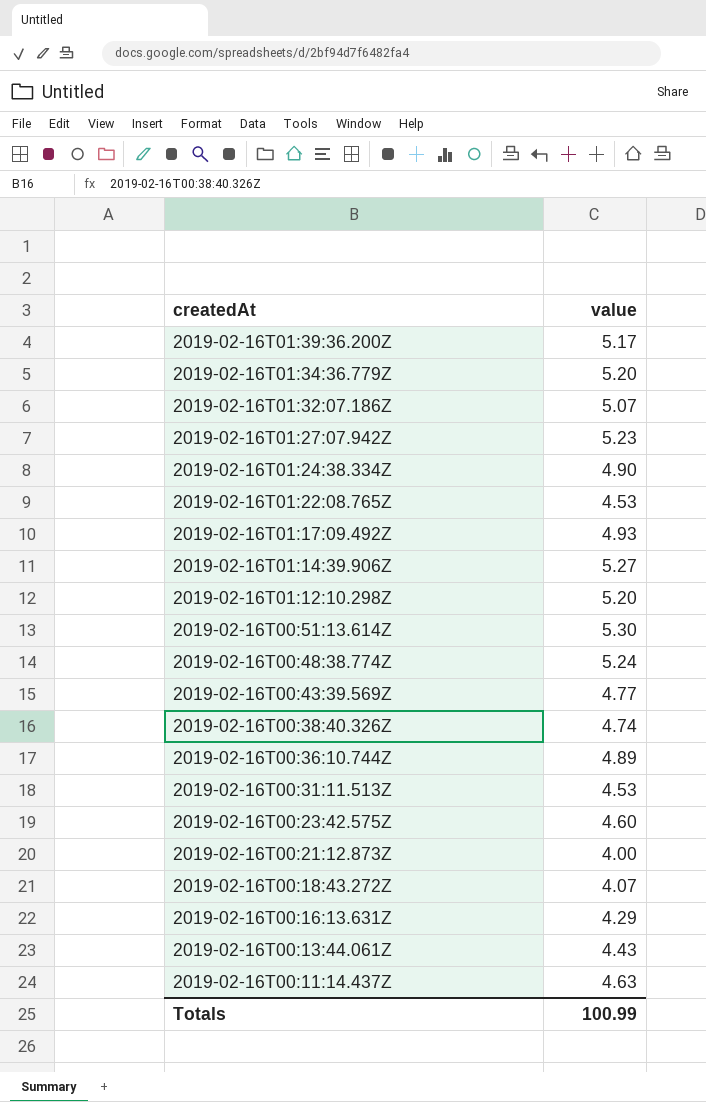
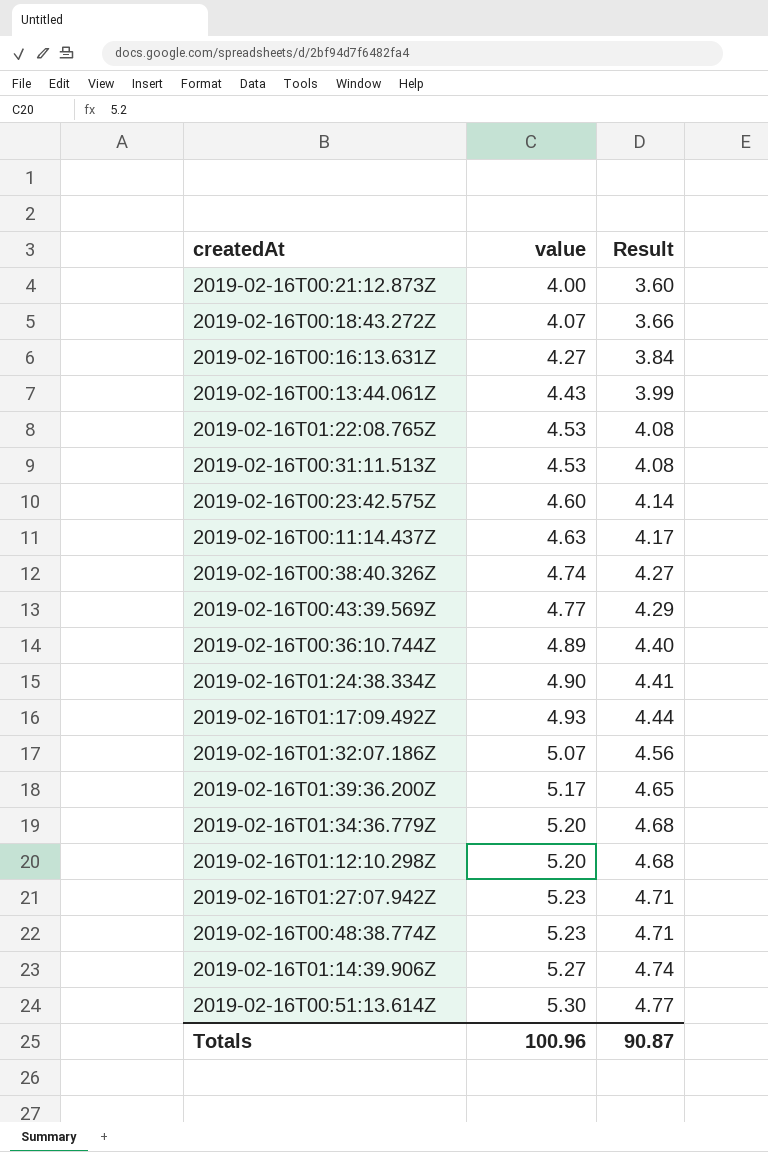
row order: createdAt descending -> value ascending
column Result | formula: none -> [value] * 0.9
2019-02-16T00:16:13.631Z | value: 4.29 -> 4.27
2019-02-16T00:48:38.774Z | value: 5.24 -> 5.23
Totals | value: 100.99 -> 100.96

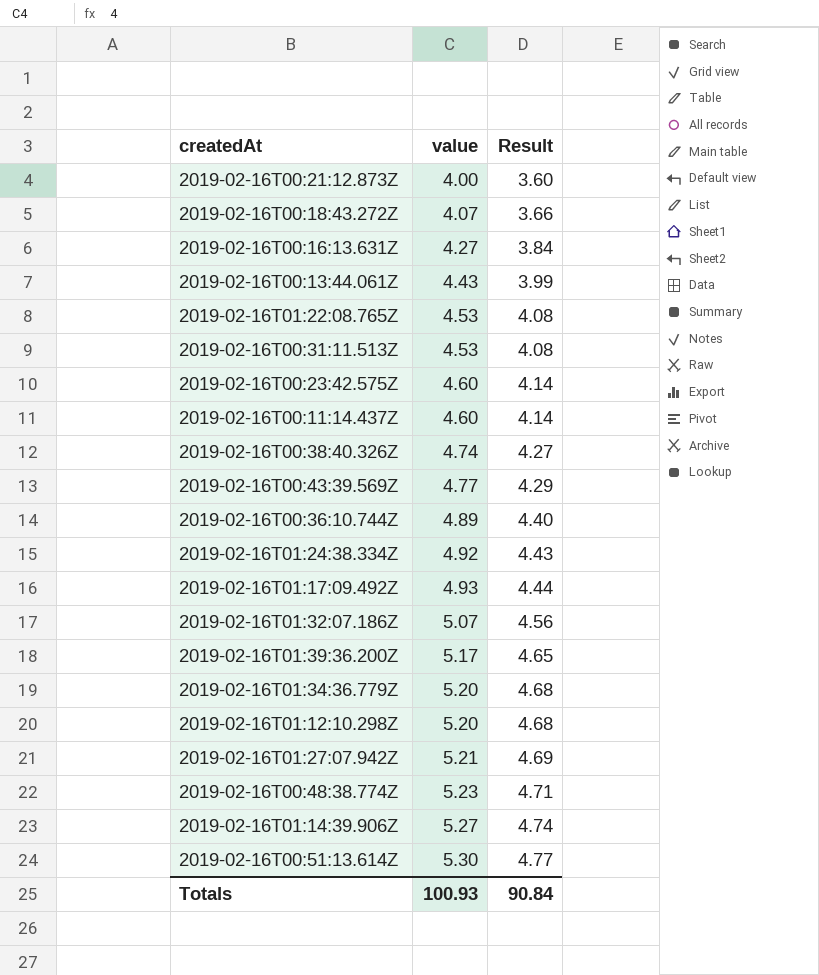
2019-02-16T00:11:14.437Z | value: 4.63 -> 4.60
2019-02-16T00:11:14.437Z | Result: 4.17 -> 4.14
2019-02-16T01:24:38.334Z | value: 4.90 -> 4.92
2019-02-16T01:24:38.334Z | Result: 4.41 -> 4.43
2019-02-16T01:27:07.942Z | value: 5.23 -> 5.21
2019-02-16T01:27:07.942Z | Result: 4.71 -> 4.69
Totals | value: 100.96 -> 100.93
Totals | Result: 90.87 -> 90.84

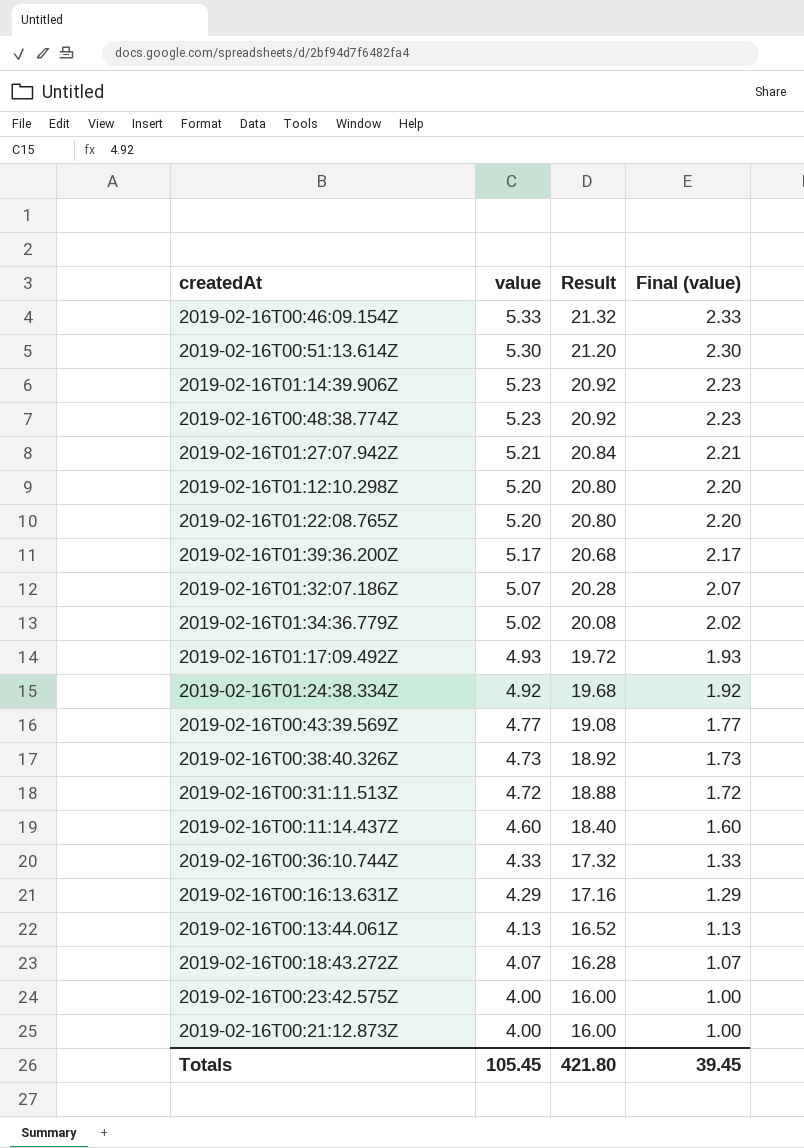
row order: value ascending -> value descending
column Result | formula: [value] * 0.9 -> [value] * 4
column Final (value) | formula: none -> [value] - 3
row 2019-02-16T00:46:09.154Z: none -> 5.33 | 21.32 | 2.33
2019-02-16T01:14:39.906Z | value: 5.27 -> 5.23
2019-02-16T01:22:08.765Z | value: 4.53 -> 5.20
2019-02-16T01:34:36.779Z | value: 5.20 -> 5.02
2019-02-16T00:38:40.326Z | value: 4.74 -> 4.73
2019-02-16T00:31:11.513Z | value: 4.53 -> 4.72
2019-02-16T00:36:10.744Z | value: 4.89 -> 4.33
2019-02-16T00:16:13.631Z | value: 4.27 -> 4.29
2019-02-16T00:13:44.061Z | value: 4.43 -> 4.13
2019-02-16T00:23:42.575Z | value: 4.60 -> 4.00
Totals | value: 100.93 -> 105.45
Totals | Result: 90.84 -> 421.80

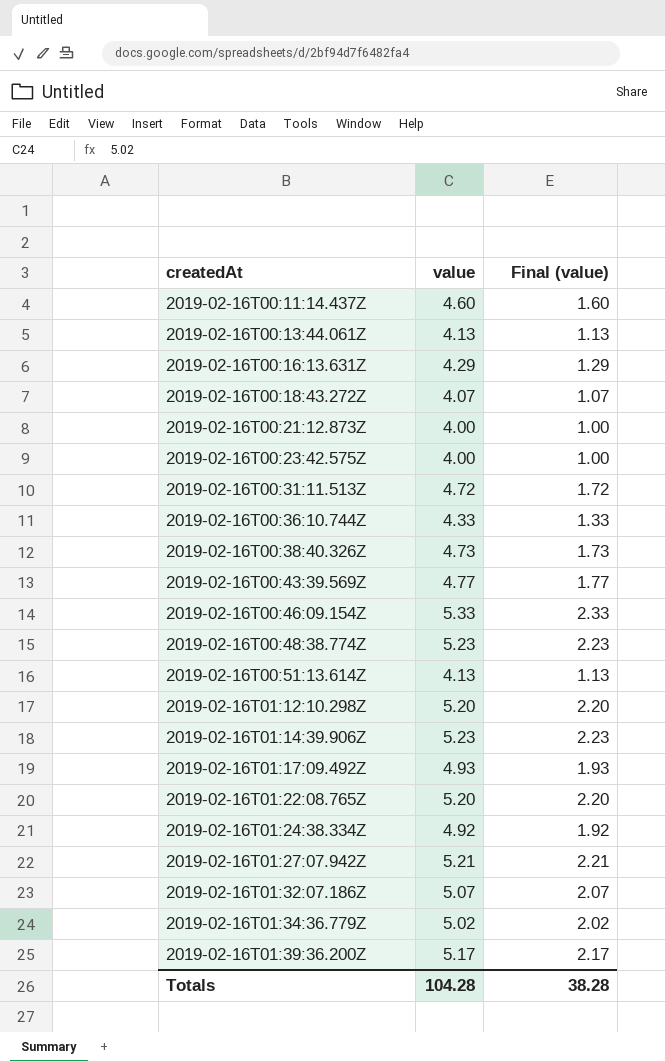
row order: value descending -> createdAt ascending
column Result | formula: [value] * 4 -> none
2019-02-16T00:51:13.614Z | value: 5.30 -> 4.13
2019-02-16T00:51:13.614Z | Final (value): 2.30 -> 1.13
Totals | value: 105.45 -> 104.28
Totals | Final (value): 39.45 -> 38.28

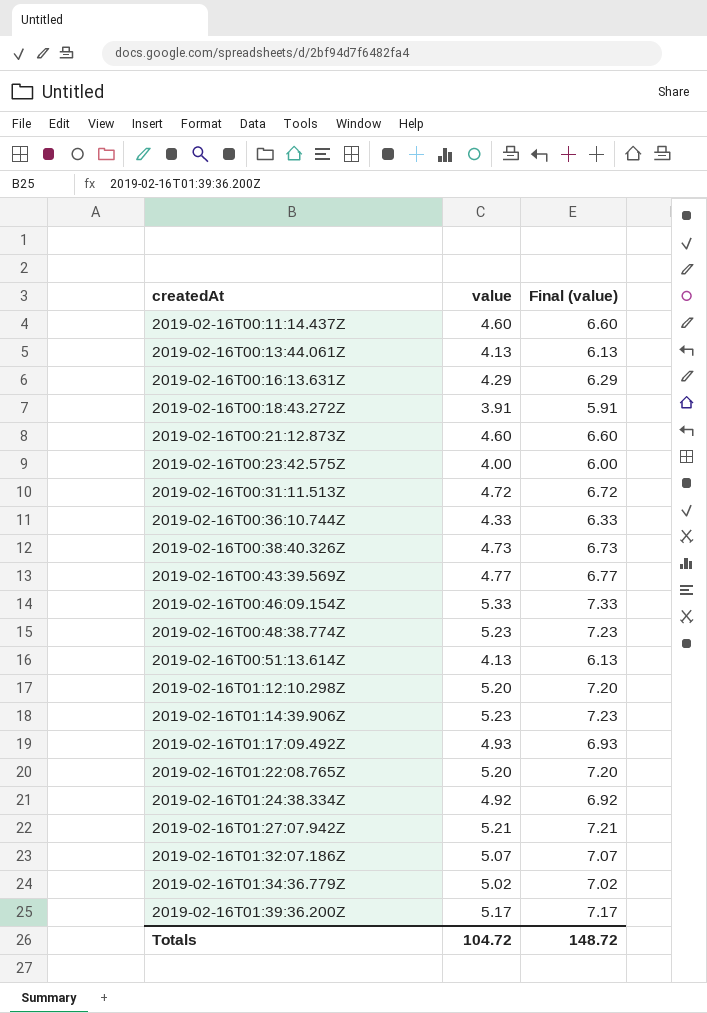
column Final (value) | formula: [value] - 3 -> [value] + 2
2019-02-16T00:18:43.272Z | value: 4.07 -> 3.91
2019-02-16T00:21:12.873Z | value: 4.00 -> 4.60
Totals | value: 104.28 -> 104.72
Totals | Final (value): 38.28 -> 148.72

